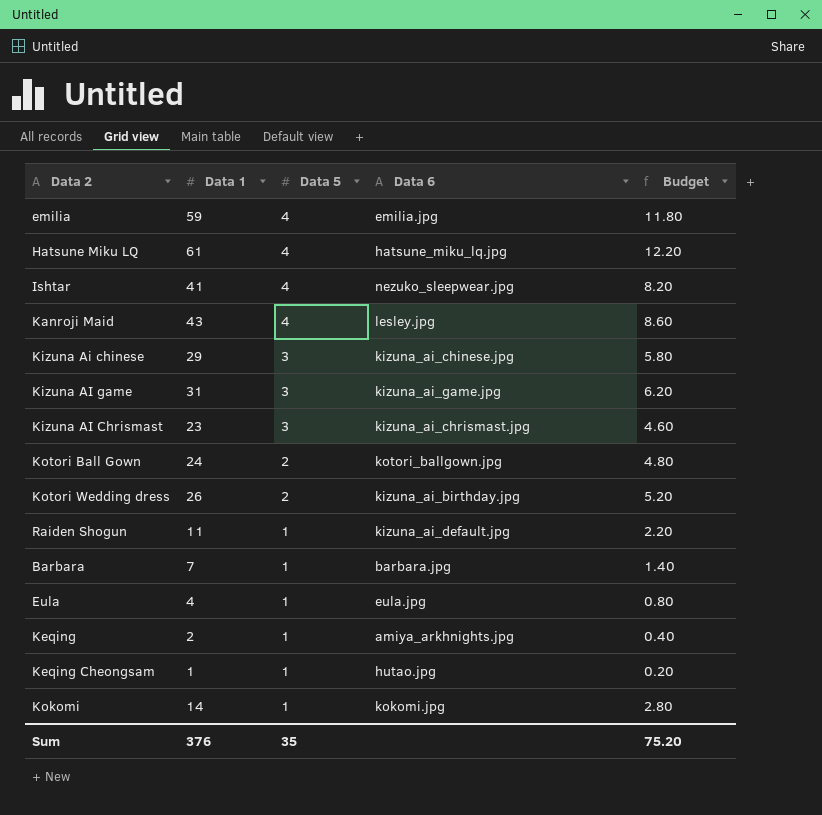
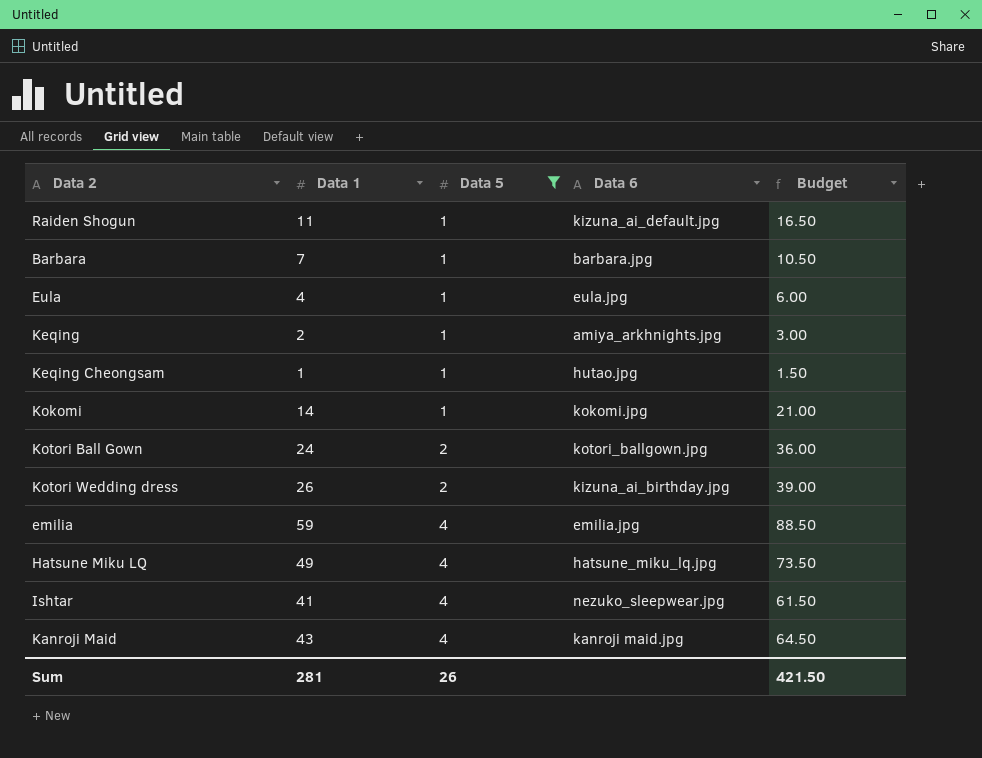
filter: none -> Data 5 != 3
row order: Data 5 descending -> Data 5 ascending
column Budget | formula: [Data 1] * 0.2 -> [Data 1] * 1.5
Hatsune Miku LQ | Data 1: 61 -> 49
Kanroji Maid | Data 6: lesley.jpg -> kanroji maid.jpg
Sum | Data 1: 376 -> 281
Sum | Data 5: 35 -> 26
Sum | Budget: 75.20 -> 421.50

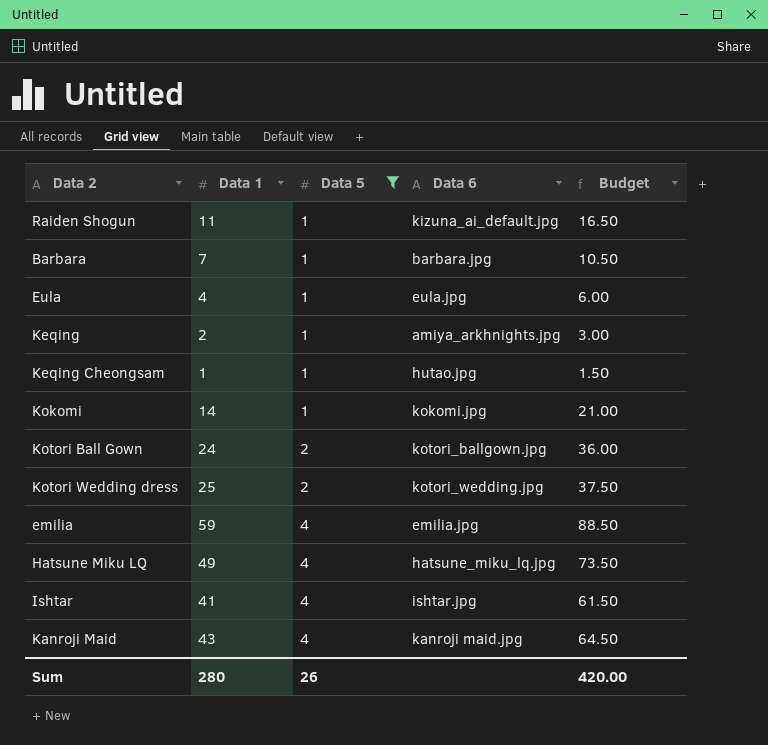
Kotori Wedding dress | Data 1: 26 -> 25
Kotori Wedding dress | Data 6: kizuna_ai_birthday.jpg -> kotori_wedding.jpg
Kotori Wedding dress | Budget: 39.00 -> 37.50
Ishtar | Data 6: nezuko_sleepwear.jpg -> ishtar.jpg
Sum | Data 1: 281 -> 280
Sum | Budget: 421.50 -> 420.00

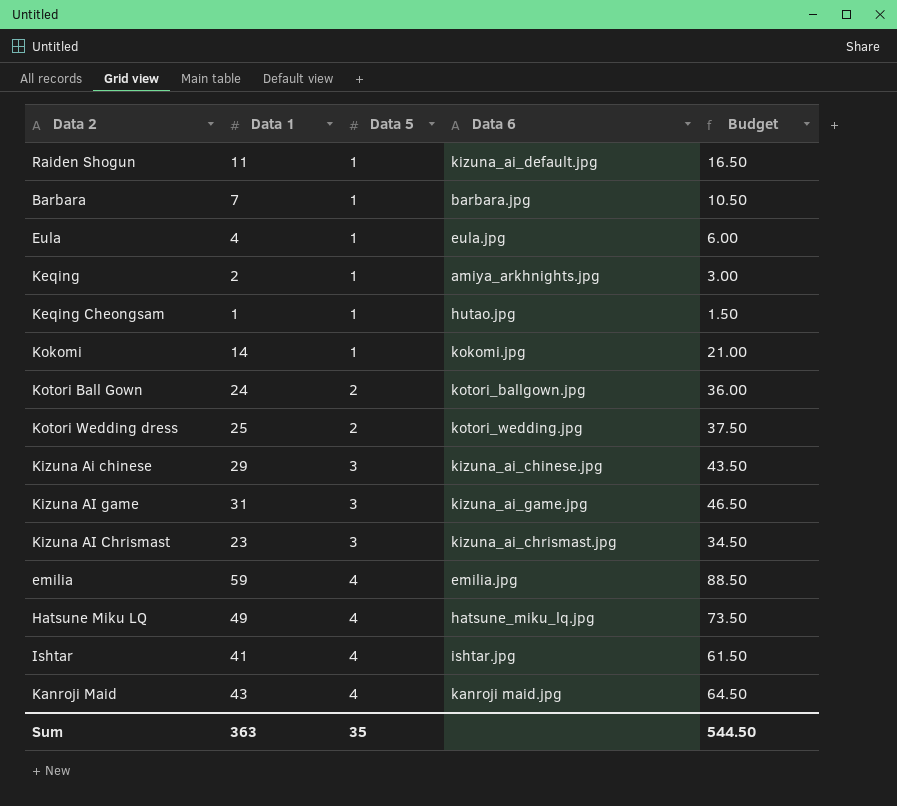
filter: Data 5 != 3 -> none
Sum | Data 1: 280 -> 363
Sum | Data 5: 26 -> 35
Sum | Budget: 420.00 -> 544.50

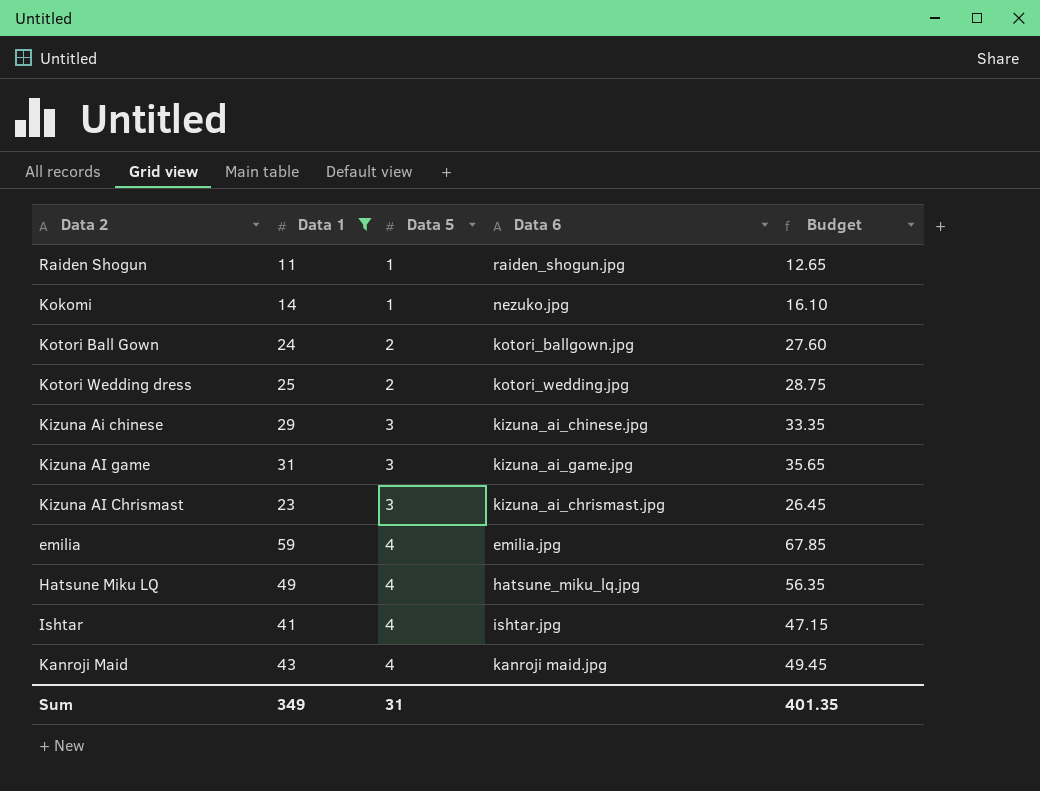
filter: none -> Data 1 >= 11
column Budget | formula: [Data 1] * 1.5 -> [Data 1] * 1.15
Raiden Shogun | Data 6: kizuna_ai_default.jpg -> raiden_shogun.jpg
Kokomi | Data 6: kokomi.jpg -> nezuko.jpg
Sum | Data 1: 363 -> 349
Sum | Data 5: 35 -> 31
Sum | Budget: 544.50 -> 401.35

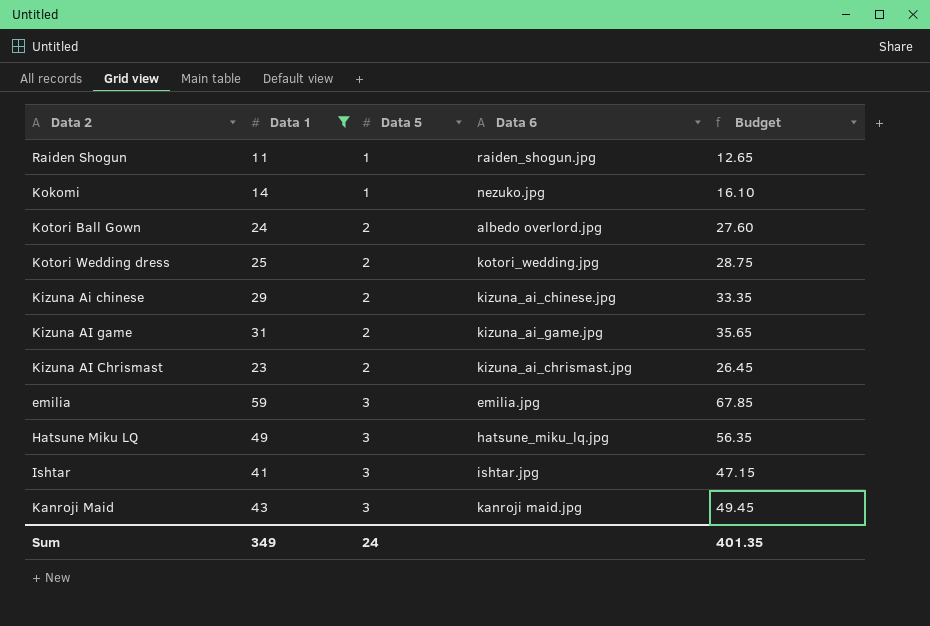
Kotori Ball Gown | Data 6: kotori_ballgown.jpg -> albedo overlord.jpg
Kizuna Ai chinese | Data 5: 3 -> 2
Kizuna AI game | Data 5: 3 -> 2
Kizuna AI Chrismast | Data 5: 3 -> 2
emilia | Data 5: 4 -> 3
Hatsune Miku LQ | Data 5: 4 -> 3
Ishtar | Data 5: 4 -> 3
Kanroji Maid | Data 5: 4 -> 3
Sum | Data 5: 31 -> 24

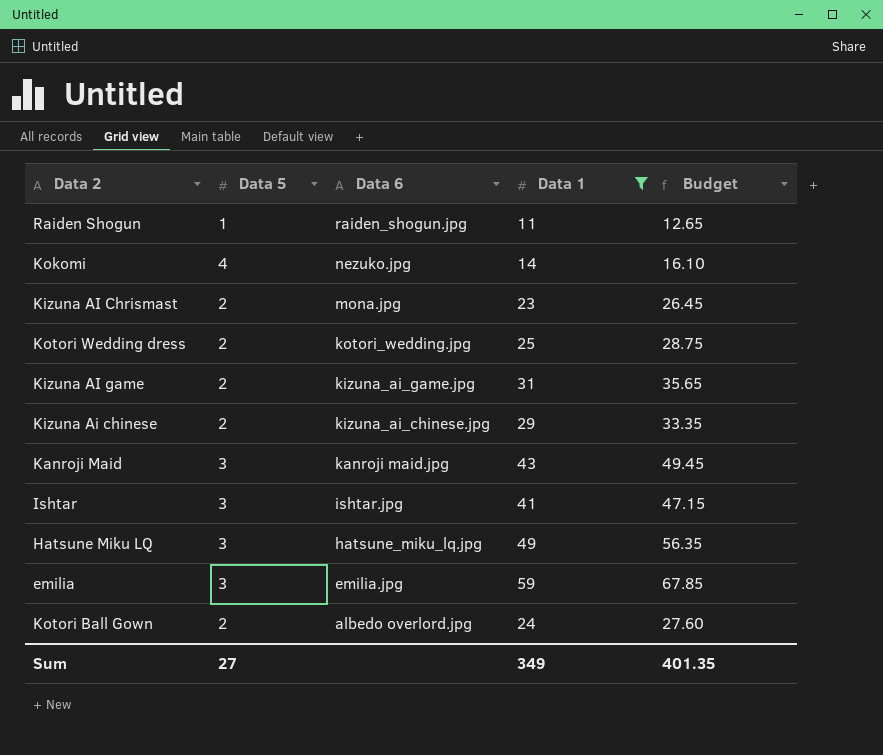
row order: Data 5 ascending -> Data 6 descending
column Data 1 | position: 2 -> 4
Kokomi | Data 5: 1 -> 4
Kizuna AI Chrismast | Data 6: kizuna_ai_chrismast.jpg -> mona.jpg
Sum | Data 5: 24 -> 27

